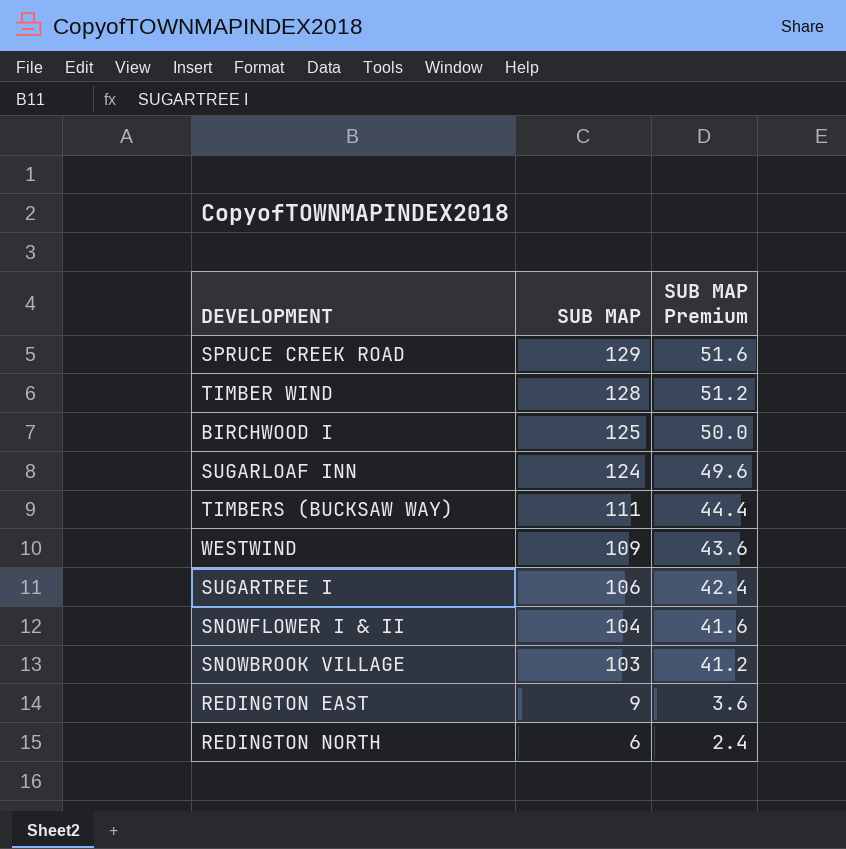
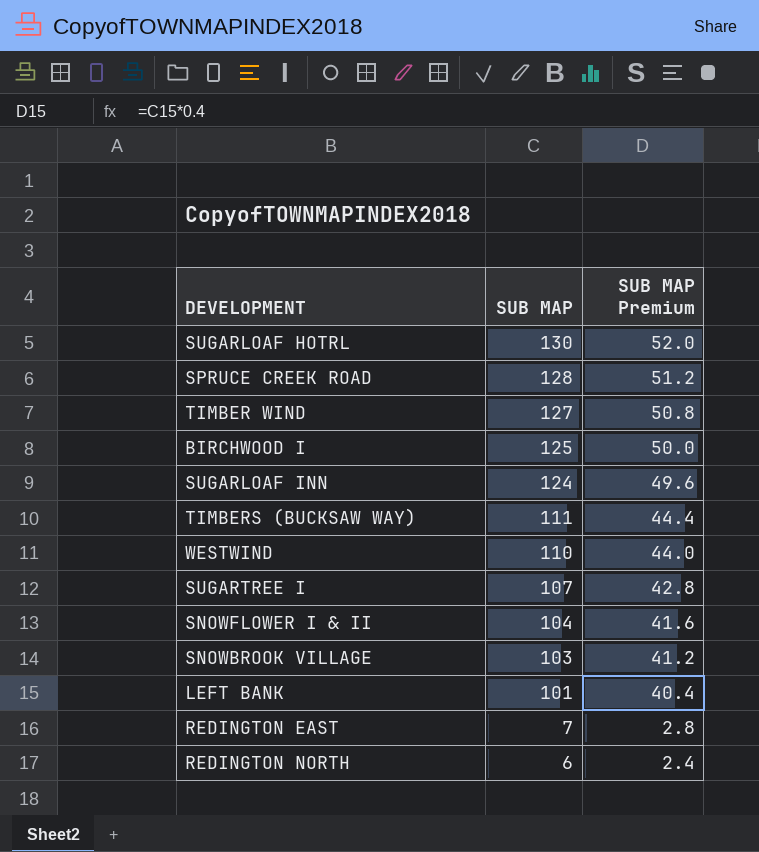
row SUGARLOAF HOTRL: none -> 130 | 52.0
SPRUCE CREEK ROAD | SUB MAP: 129 -> 128
SPRUCE CREEK ROAD | SUB MAP Premium: 51.6 -> 51.2
TIMBER WIND | SUB MAP: 128 -> 127
TIMBER WIND | SUB MAP Premium: 51.2 -> 50.8
WESTWIND | SUB MAP: 109 -> 110
WESTWIND | SUB MAP Premium: 43.6 -> 44.0
SUGARTREE I | SUB MAP: 106 -> 107
SUGARTREE I | SUB MAP Premium: 42.4 -> 42.8
row LEFT BANK: none -> 101 | 40.4
REDINGTON EAST | SUB MAP: 9 -> 7
REDINGTON EAST | SUB MAP Premium: 3.6 -> 2.8

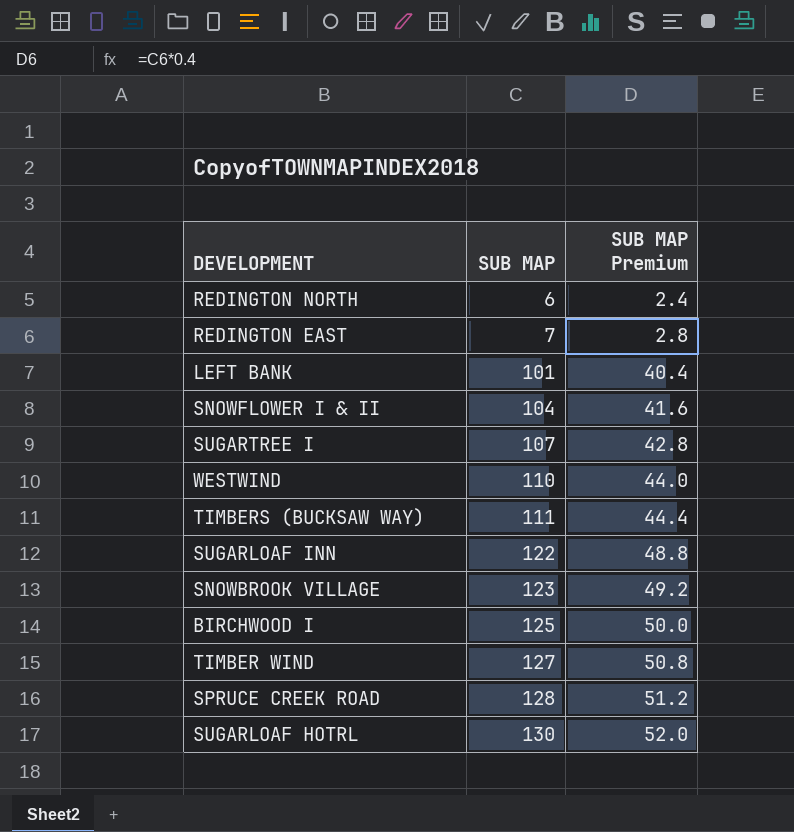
row order: SUB MAP descending -> SUB MAP ascending
SUGARLOAF INN | SUB MAP: 124 -> 122
SUGARLOAF INN | SUB MAP Premium: 49.6 -> 48.8
SNOWBROOK VILLAGE | SUB MAP: 103 -> 123
SNOWBROOK VILLAGE | SUB MAP Premium: 41.2 -> 49.2

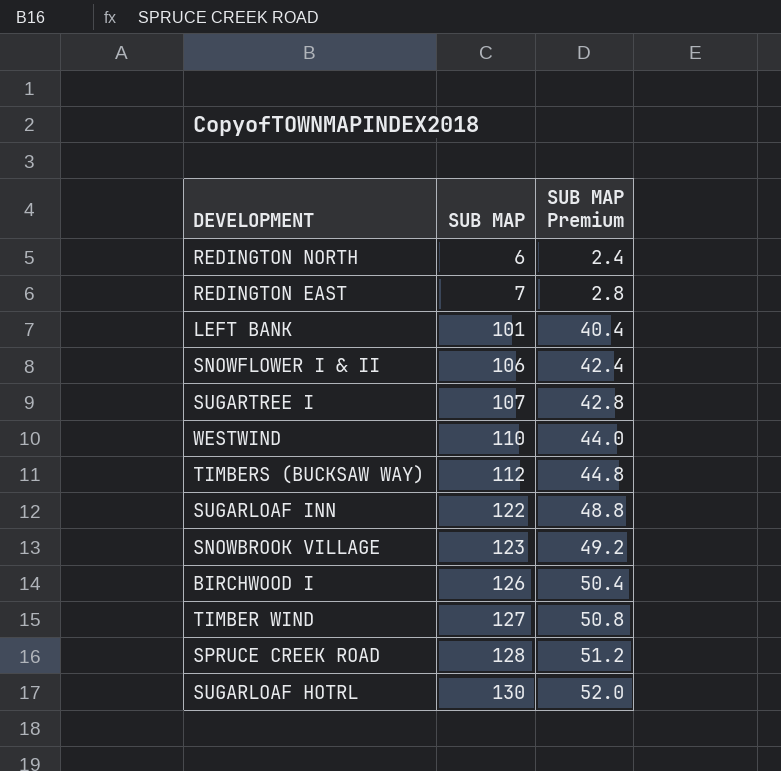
SNOWFLOWER I & II | SUB MAP: 104 -> 106
SNOWFLOWER I & II | SUB MAP Premium: 41.6 -> 42.4
TIMBERS (BUCKSAW WAY) | SUB MAP: 111 -> 112
TIMBERS (BUCKSAW WAY) | SUB MAP Premium: 44.4 -> 44.8
BIRCHWOOD I | SUB MAP: 125 -> 126
BIRCHWOOD I | SUB MAP Premium: 50.0 -> 50.4

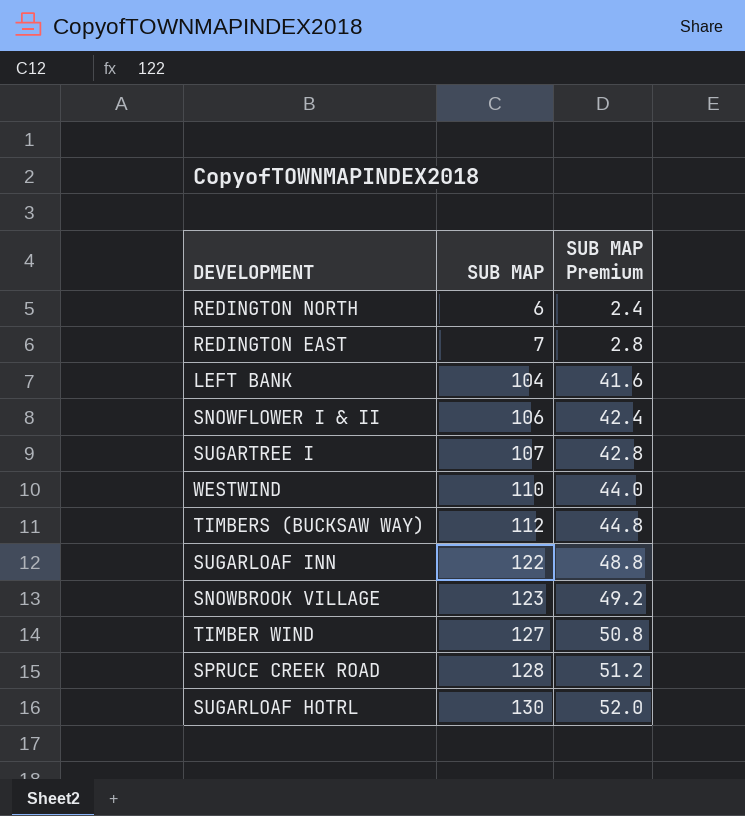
row BIRCHWOOD I: 126 | 50.4 -> none
LEFT BANK | SUB MAP: 101 -> 104
LEFT BANK | SUB MAP Premium: 40.4 -> 41.6

